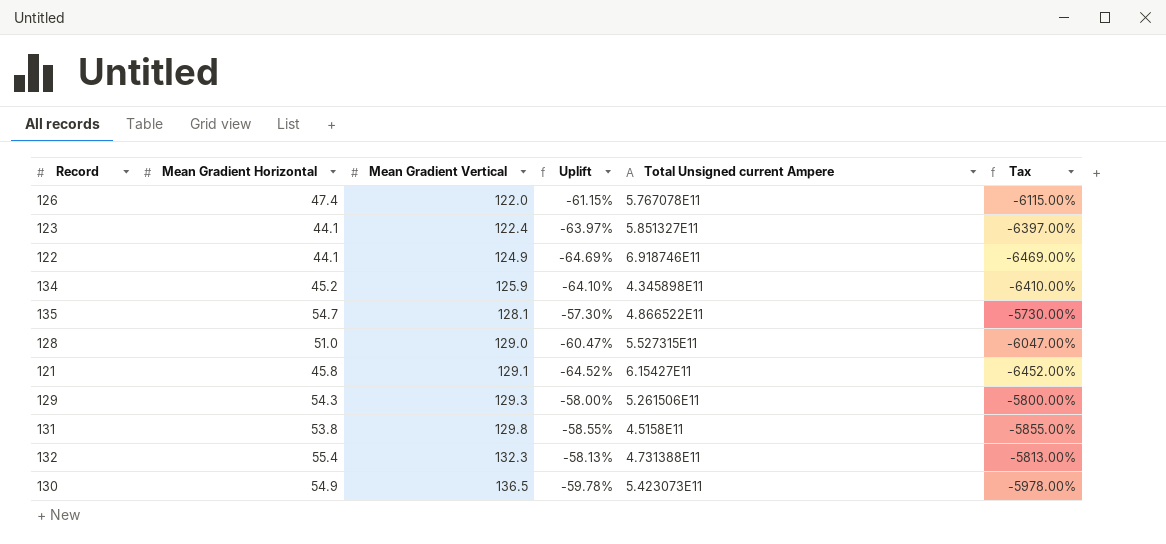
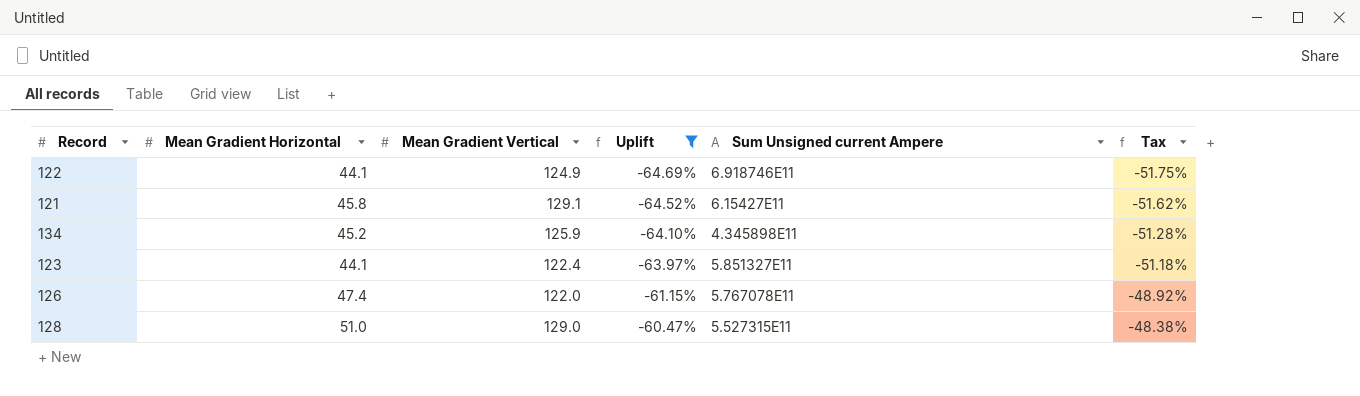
filter: none -> Uplift <= -60.47%
row order: Mean Gradient Vertical ascending -> Uplift ascending
column name: Total Unsigned current Ampere -> Sum Unsigned current Ampere
column Tax | formula: [Uplift] * 100 -> [Uplift] * 0.8

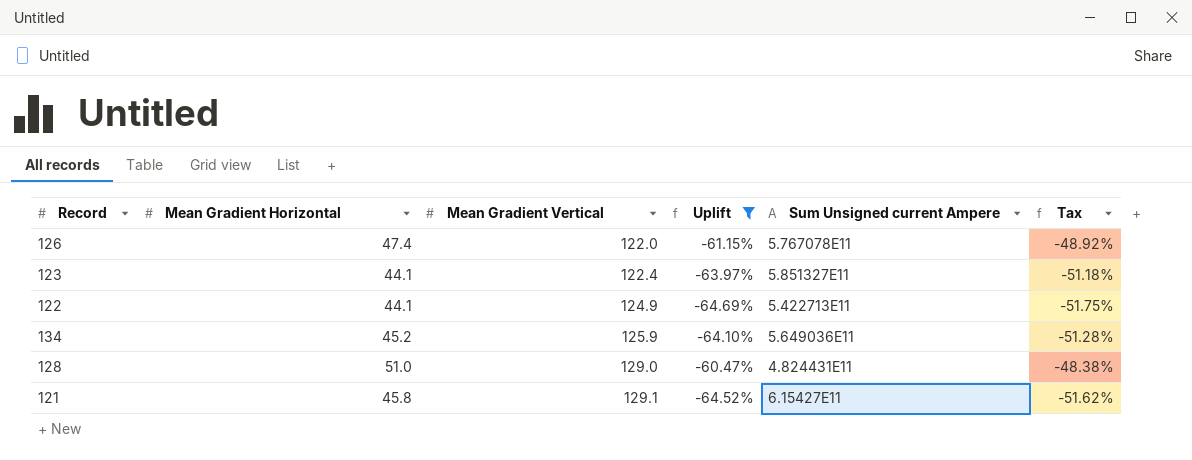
row order: Uplift ascending -> Mean Gradient Vertical ascending
122 | Sum Unsigned current Ampere: 6.918746E11 -> 5.422713E11
134 | Sum Unsigned current Ampere: 4.345898E11 -> 5.649036E11
128 | Sum Unsigned current Ampere: 5.527315E11 -> 4.824431E11

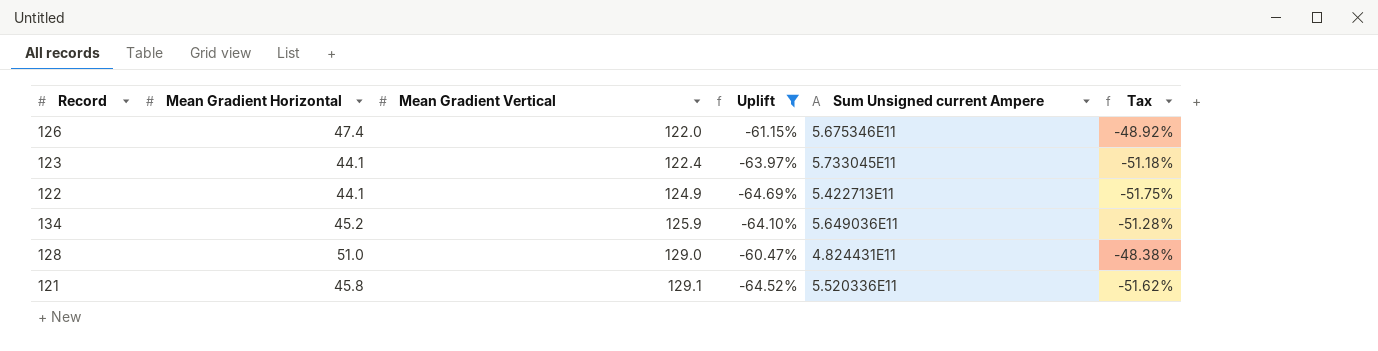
126 | Sum Unsigned current Ampere: 5.767078E11 -> 5.675346E11
123 | Sum Unsigned current Ampere: 5.851327E11 -> 5.733045E11
121 | Sum Unsigned current Ampere: 6.15427E11 -> 5.520336E11

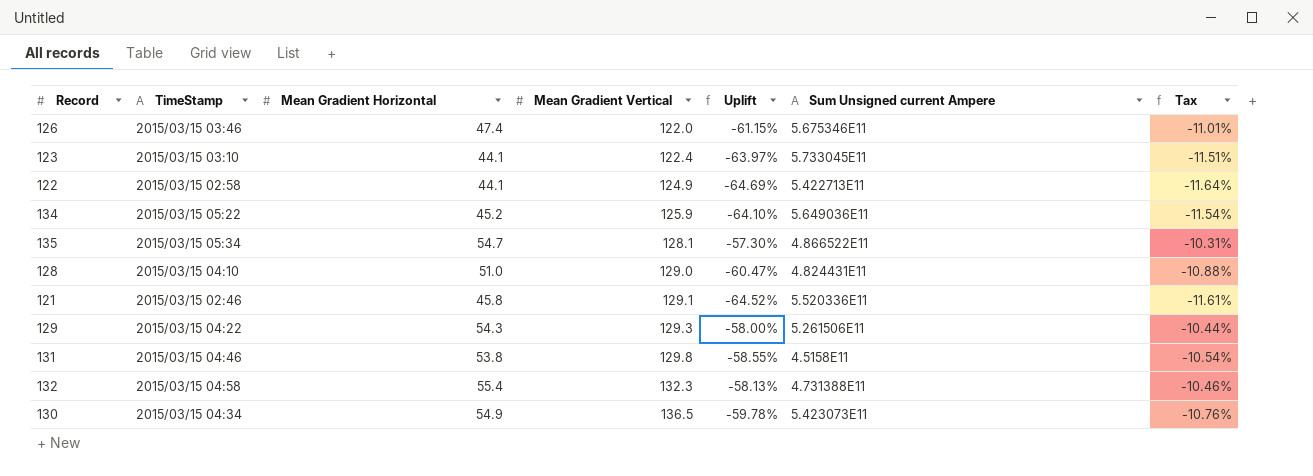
filter: Uplift <= -60.47% -> none
column TimeStamp | position: none -> 2
column Tax | formula: [Uplift] * 0.8 -> [Uplift] * 0.18

